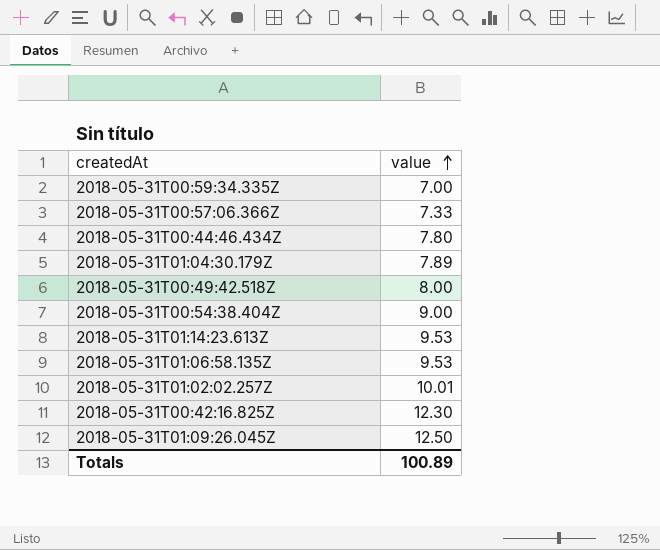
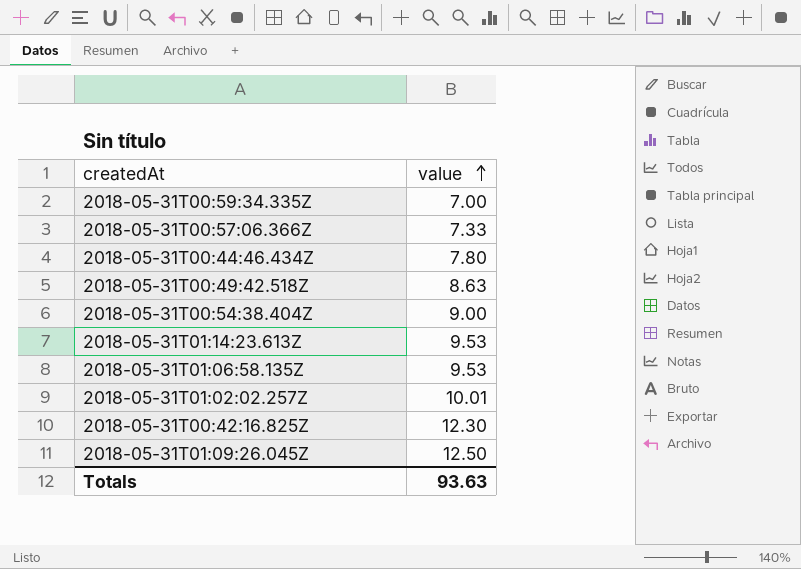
row 2018-05-31T01:04:30.179Z: 7.89 -> none
2018-05-31T00:49:42.518Z | value: 8.00 -> 8.63
Totals | value: 100.89 -> 93.63

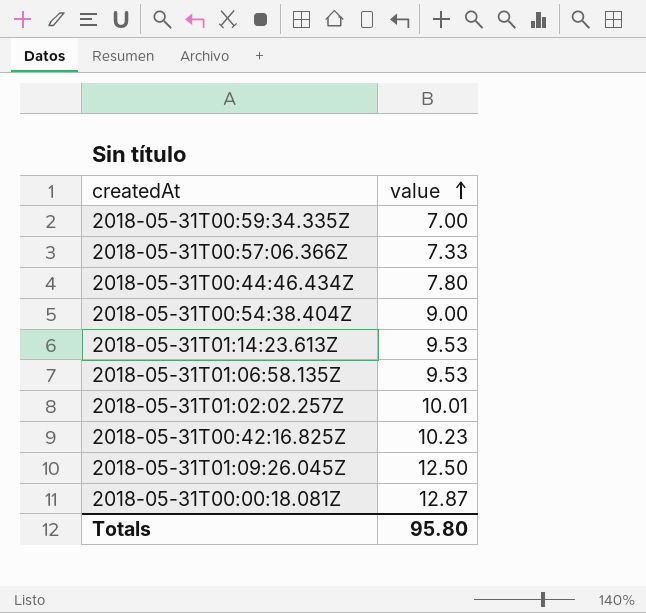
row 2018-05-31T00:49:42.518Z: 8.63 -> none
2018-05-31T00:42:16.825Z | value: 12.30 -> 10.23
row 2018-05-31T00:00:18.081Z: none -> 12.87
Totals | value: 93.63 -> 95.80

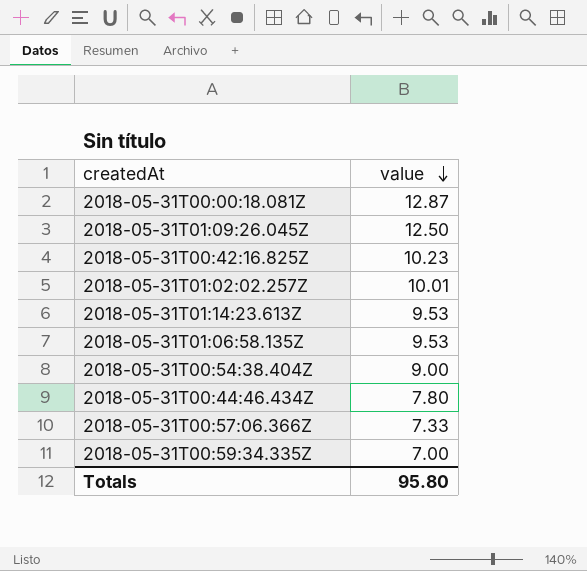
row order: value ascending -> value descending

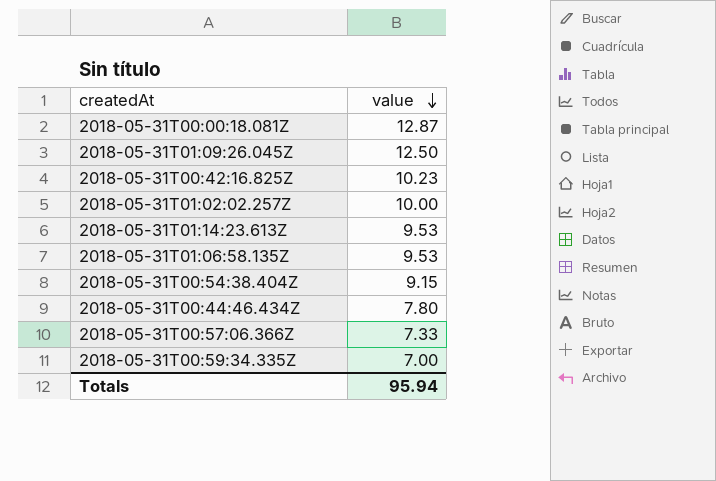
2018-05-31T01:02:02.257Z | value: 10.01 -> 10.00
2018-05-31T00:54:38.404Z | value: 9.00 -> 9.15
Totals | value: 95.80 -> 95.94

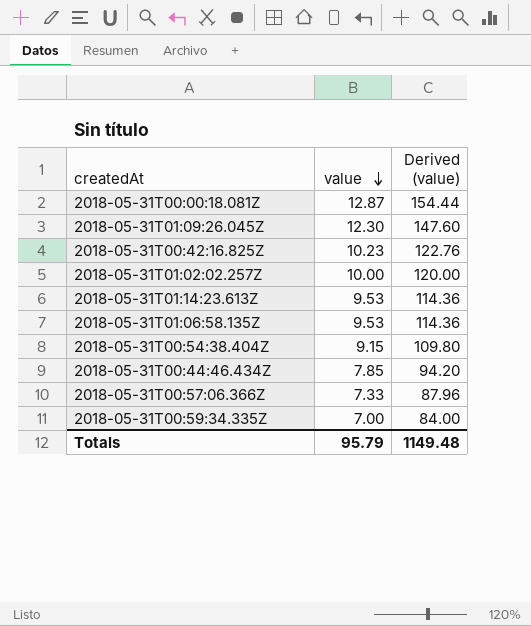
column Derived (value) | formula: none -> [value] * 12
2018-05-31T01:09:26.045Z | value: 12.50 -> 12.30
2018-05-31T00:44:46.434Z | value: 7.80 -> 7.85
Totals | value: 95.94 -> 95.79

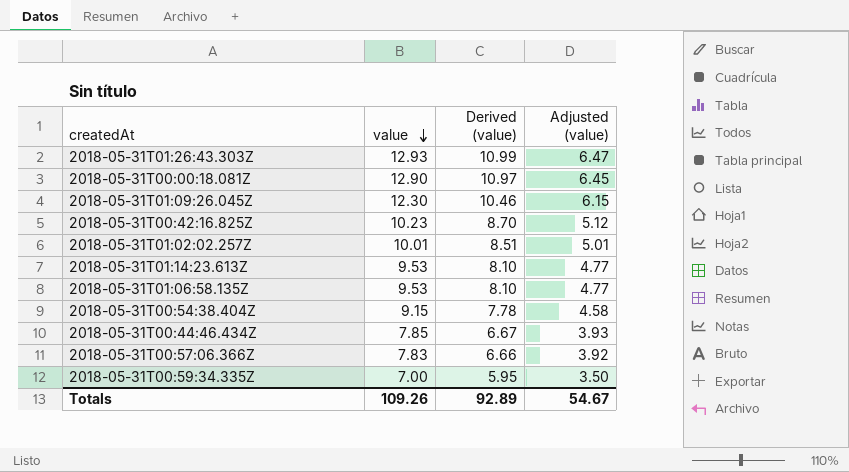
column Derived (value) | formula: [value] * 12 -> [value] * 0.85
column Adjusted (value) | formula: none -> [value] * 0.5
row 2018-05-31T01:26:43.303Z: none -> 12.93 | 10.99 | 6.47
2018-05-31T00:00:18.081Z | value: 12.87 -> 12.90
2018-05-31T01:02:02.257Z | value: 10.00 -> 10.01
2018-05-31T00:57:06.366Z | value: 7.33 -> 7.83
Totals | value: 95.79 -> 109.26
Totals | Derived (value): 1149.48 -> 92.89

